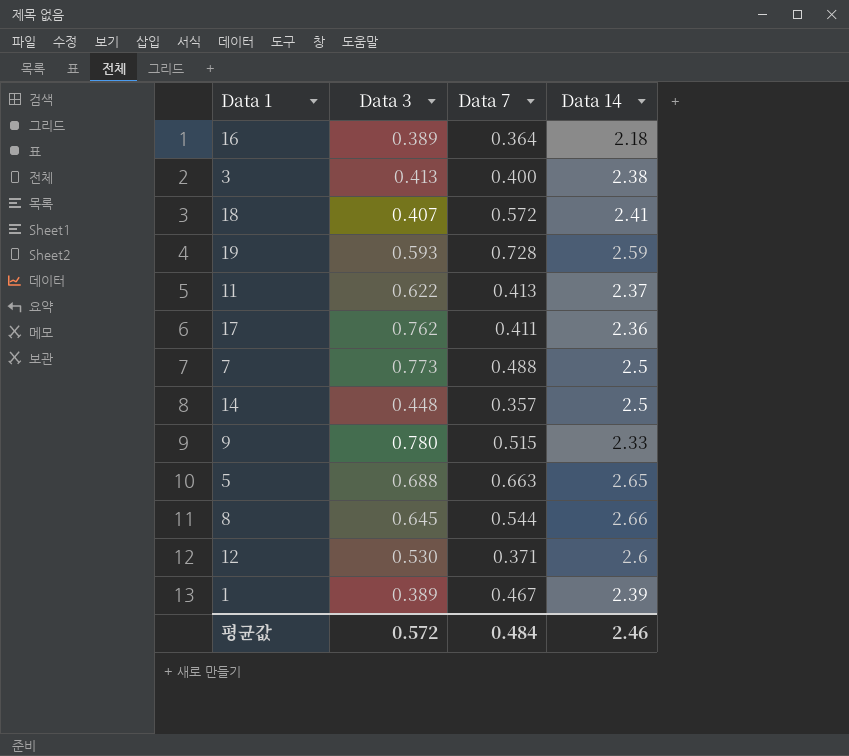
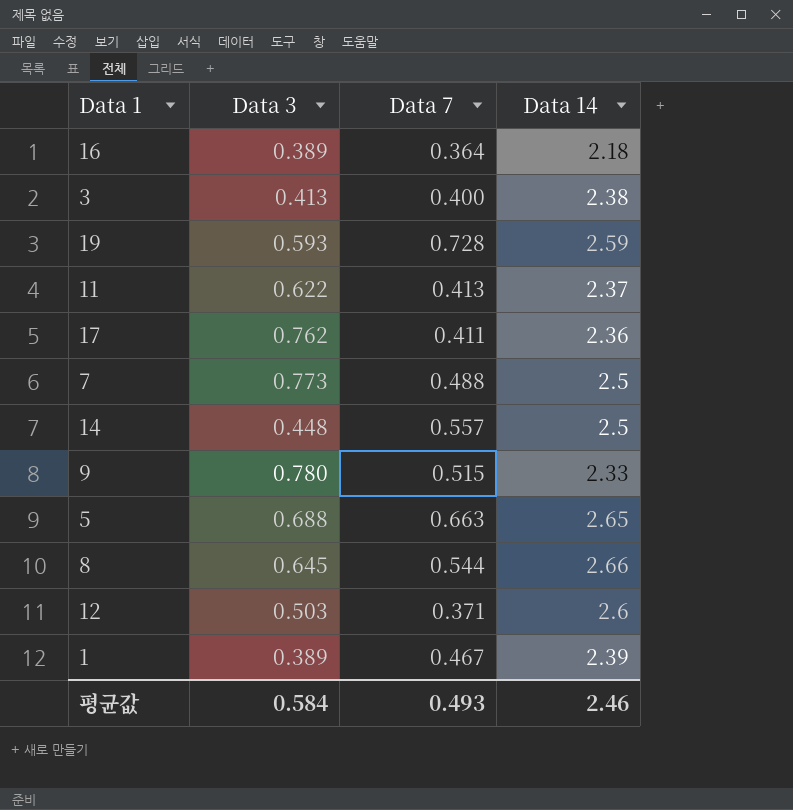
row 18: 0.407 | 0.572 | 2.41 -> none
14 | Data 7: 0.357 -> 0.557
12 | Data 3: 0.530 -> 0.503
평균값 | Data 3: 0.572 -> 0.584
평균값 | Data 7: 0.484 -> 0.493

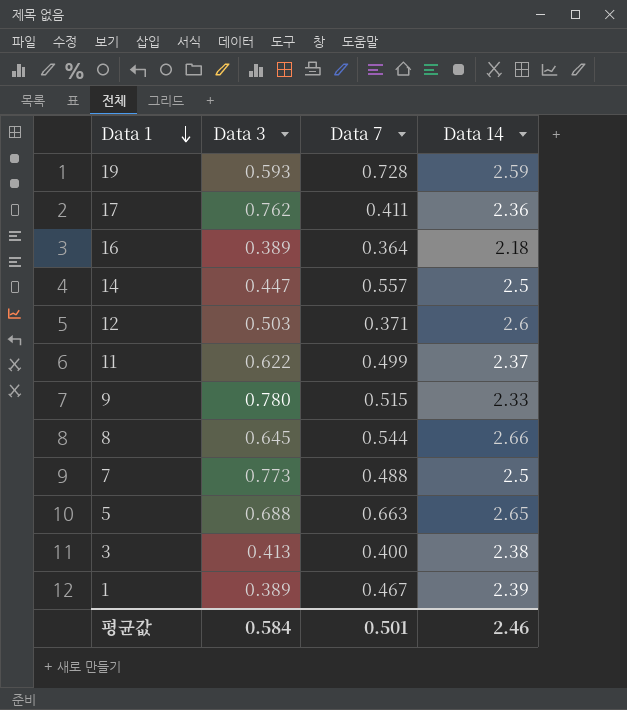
row order: none -> Data 1 descending
14 | Data 3: 0.448 -> 0.447
11 | Data 7: 0.413 -> 0.499
평균값 | Data 7: 0.493 -> 0.501

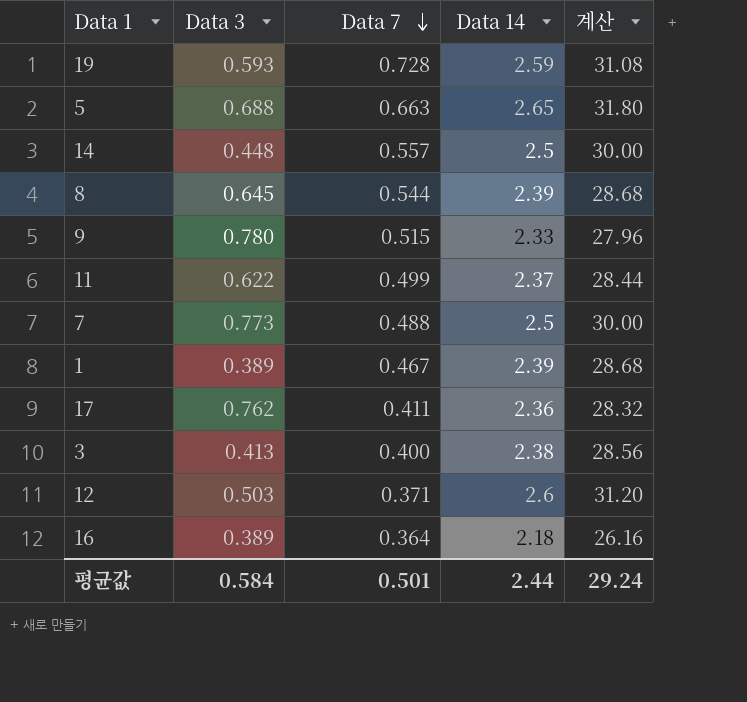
row order: Data 1 descending -> Data 7 descending
column 계산 | formula: none -> [Data 14] * 12
14 | Data 3: 0.447 -> 0.448
8 | Data 14: 2.66 -> 2.39
평균값 | Data 14: 2.46 -> 2.44

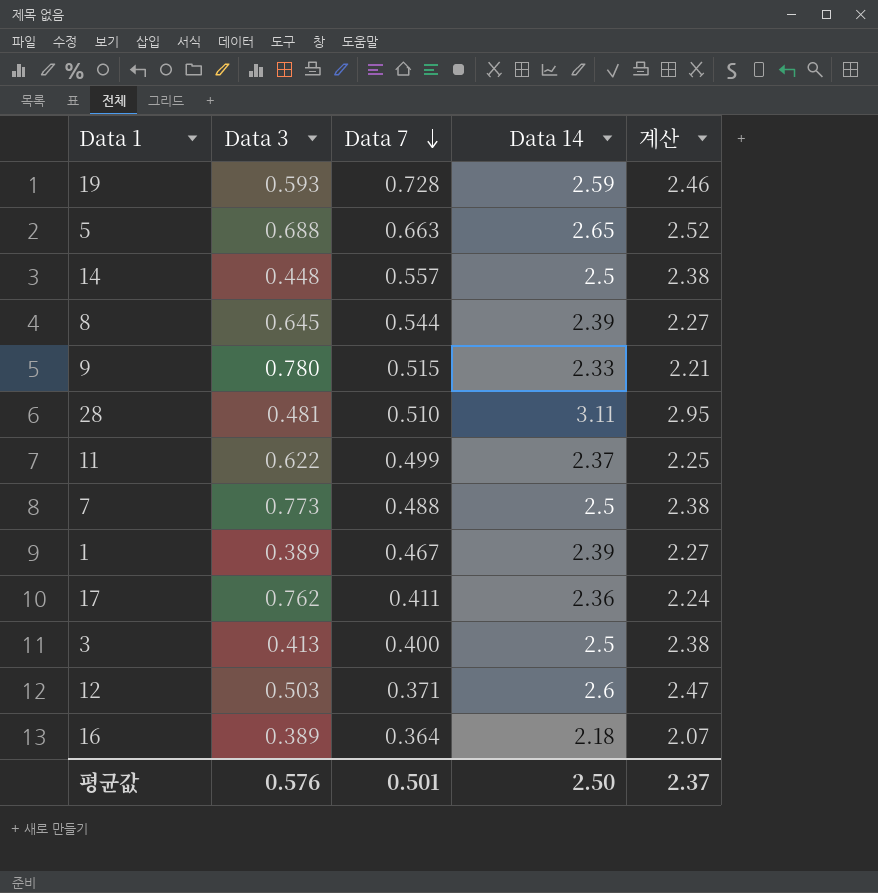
column 계산 | formula: [Data 14] * 12 -> [Data 14] * 0.95
row 28: none -> 0.481 | 0.510 | 3.11 | 2.95
3 | Data 14: 2.38 -> 2.5
평균값 | Data 3: 0.584 -> 0.576
평균값 | Data 14: 2.44 -> 2.50
평균값 | 계산: 29.24 -> 2.37

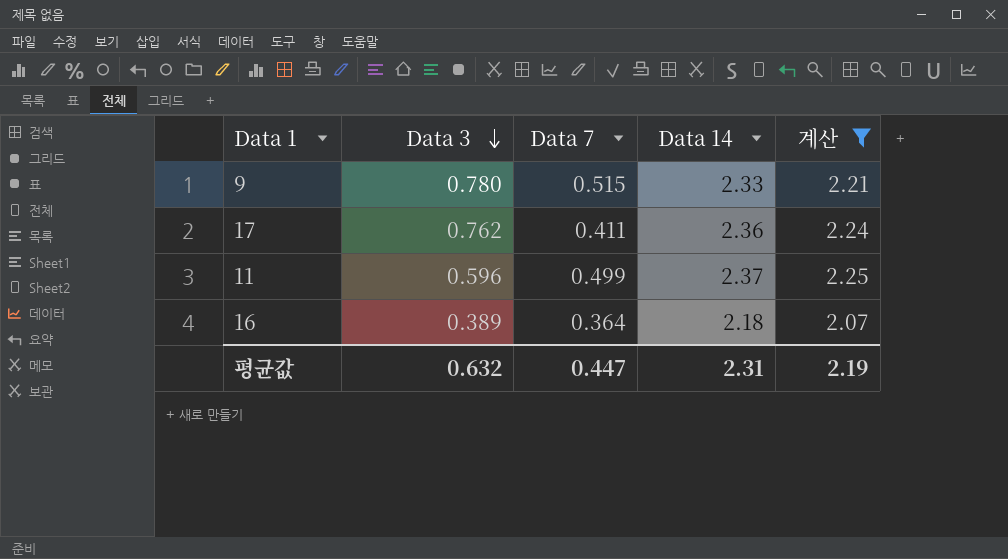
filter: none -> 계산 <= 2.25
row order: Data 7 descending -> Data 3 descending
11 | Data 3: 0.622 -> 0.596
평균값 | Data 3: 0.576 -> 0.632
평균값 | Data 7: 0.501 -> 0.447
평균값 | Data 14: 2.50 -> 2.31
평균값 | 계산: 2.37 -> 2.19

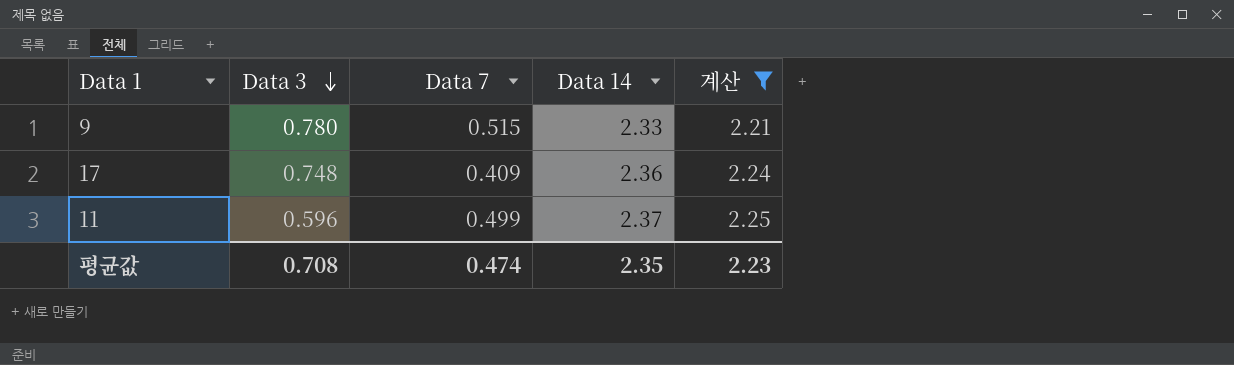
row 16: 0.389 | 0.364 | 2.18 | 2.07 -> none
17 | Data 3: 0.762 -> 0.748
17 | Data 7: 0.411 -> 0.409
평균값 | Data 3: 0.632 -> 0.708
평균값 | Data 7: 0.447 -> 0.474
평균값 | Data 14: 2.31 -> 2.35
평균값 | 계산: 2.19 -> 2.23

